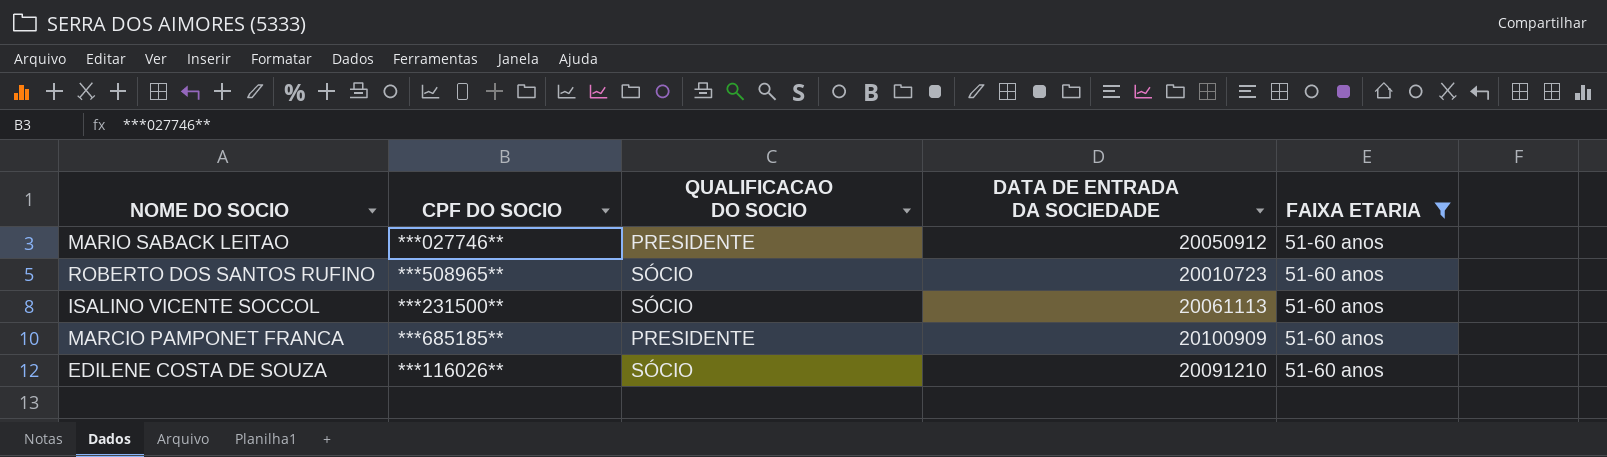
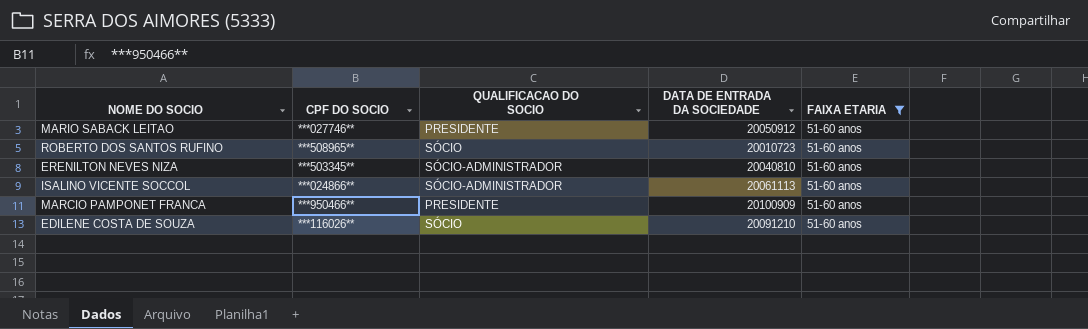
row ERENILTON NEVES NIZA: none -> ***503345** | SÓCIO-ADMINISTRADOR | 20040810 | 51-60 anos
ISALINO VICENTE SOCCOL | CPF DO SOCIO: ***231500** -> ***024866**
ISALINO VICENTE SOCCOL | QUALIFICACAO DO SOCIO: SÓCIO -> SÓCIO-ADMINISTRADOR
MARCIO PAMPONET FRANCA | CPF DO SOCIO: ***685185** -> ***950466**

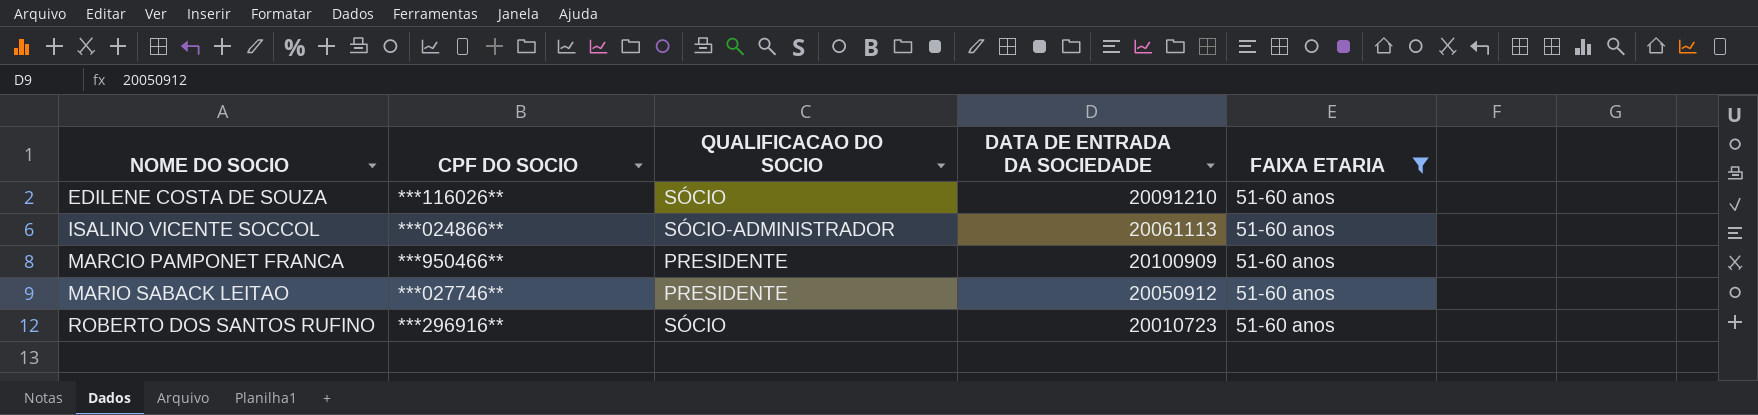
row order: none -> NOME DO SOCIO ascending
row ERENILTON NEVES NIZA: ***503345** | SÓCIO-ADMINISTRADOR | 20040810 | 51-60 anos -> none
ROBERTO DOS SANTOS RUFINO | CPF DO SOCIO: ***508965** -> ***296916**

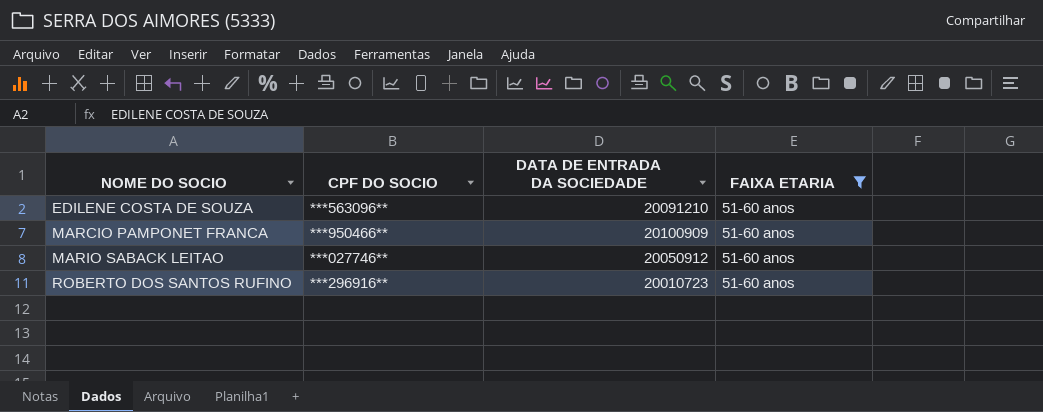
column QUALIFICACAO DO SOCIO | position: 3 -> none
row ISALINO VICENTE SOCCOL: ***024866** | SÓCIO-ADMINISTRADOR | 20061113 | 51-60 anos -> none
EDILENE COSTA DE SOUZA | CPF DO SOCIO: ***116026** -> ***563096**

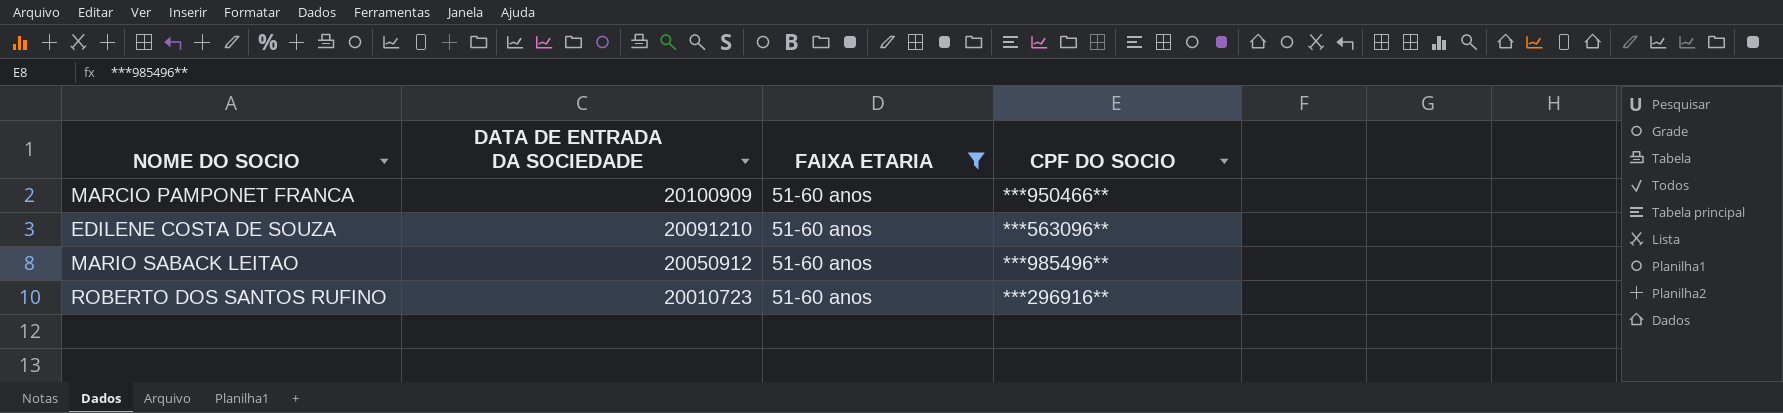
row order: NOME DO SOCIO ascending -> DATA DE ENTRADA DA SOCIEDADE descending
column CPF DO SOCIO | position: 2 -> 4
MARIO SABACK LEITAO | CPF DO SOCIO: ***027746** -> ***985496**

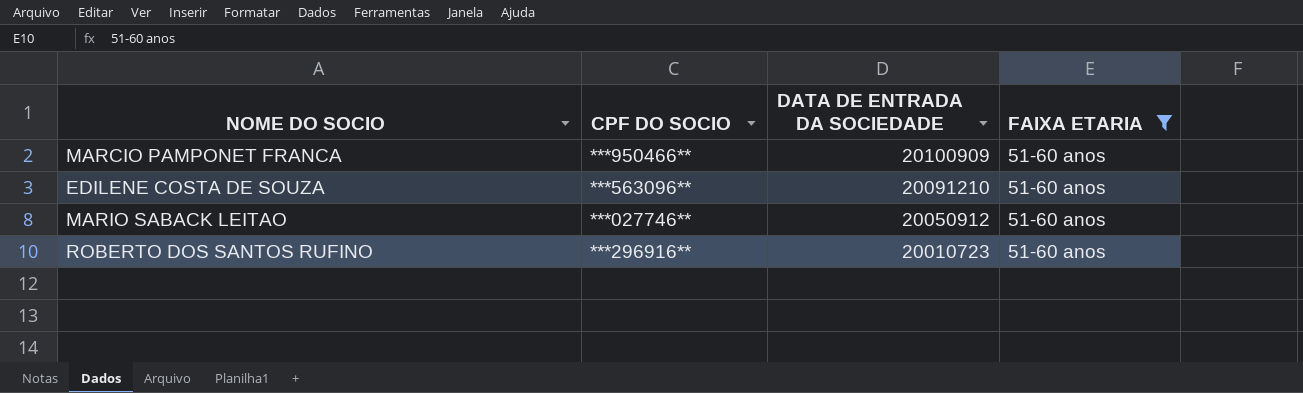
column CPF DO SOCIO | position: 4 -> 2
MARIO SABACK LEITAO | CPF DO SOCIO: ***985496** -> ***027746**

